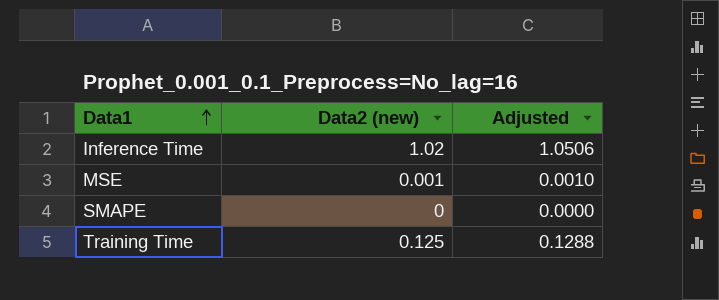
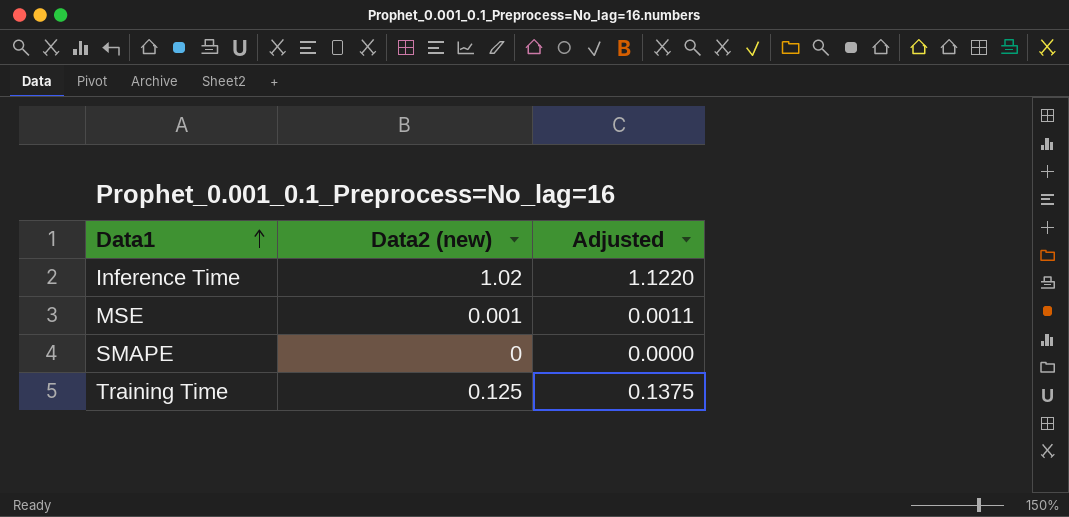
column Adjusted | formula: [Data2 (new)] * 1.03 -> [Data2 (new)] * 1.1

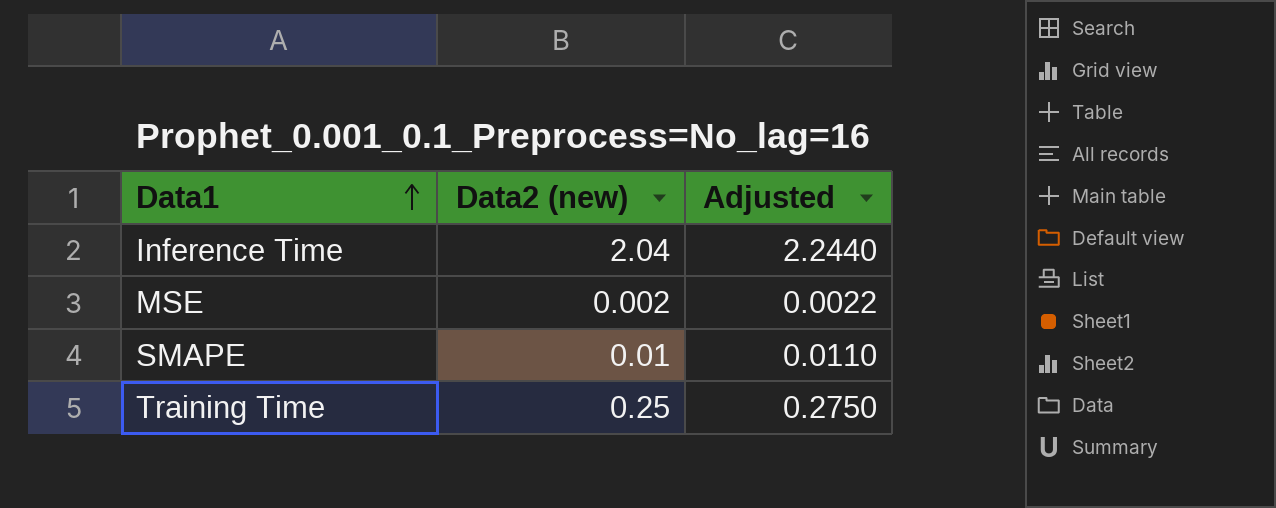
Inference Time | Data2 (new): 1.02 -> 2.04
Inference Time | Adjusted: 1.1220 -> 2.2440
MSE | Data2 (new): 0.001 -> 0.002
MSE | Adjusted: 0.0011 -> 0.0022
SMAPE | Data2 (new): 0 -> 0.01
SMAPE | Adjusted: 0.0000 -> 0.0110
Training Time | Data2 (new): 0.125 -> 0.25
Training Time | Adjusted: 0.1375 -> 0.2750

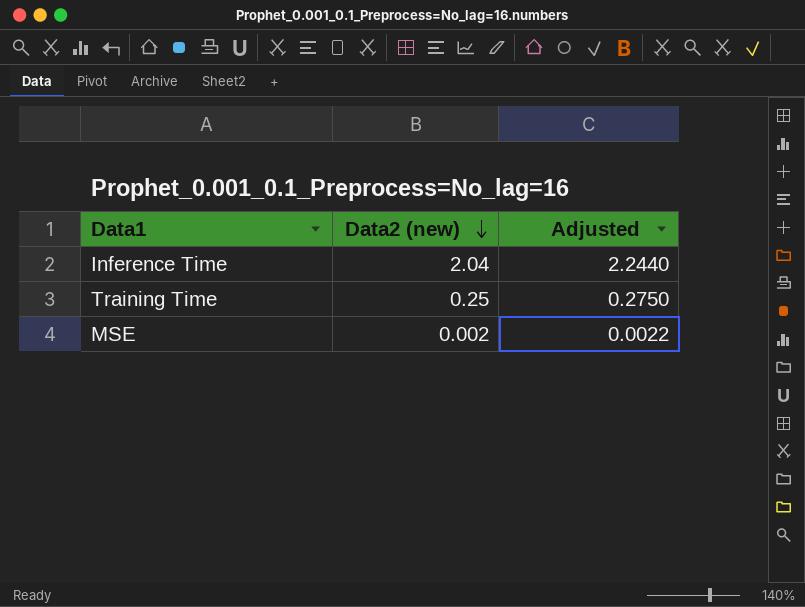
row order: Data1 ascending -> Data2 (new) descending
row SMAPE: 0.01 | 0.0110 -> none

